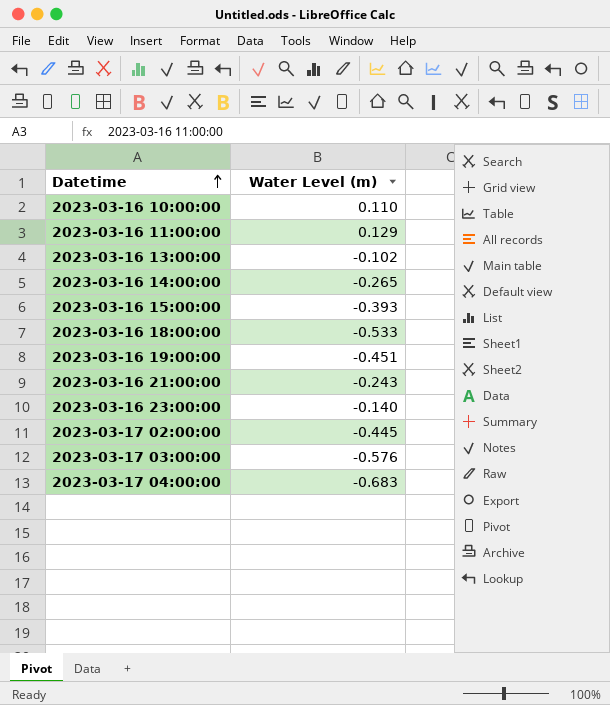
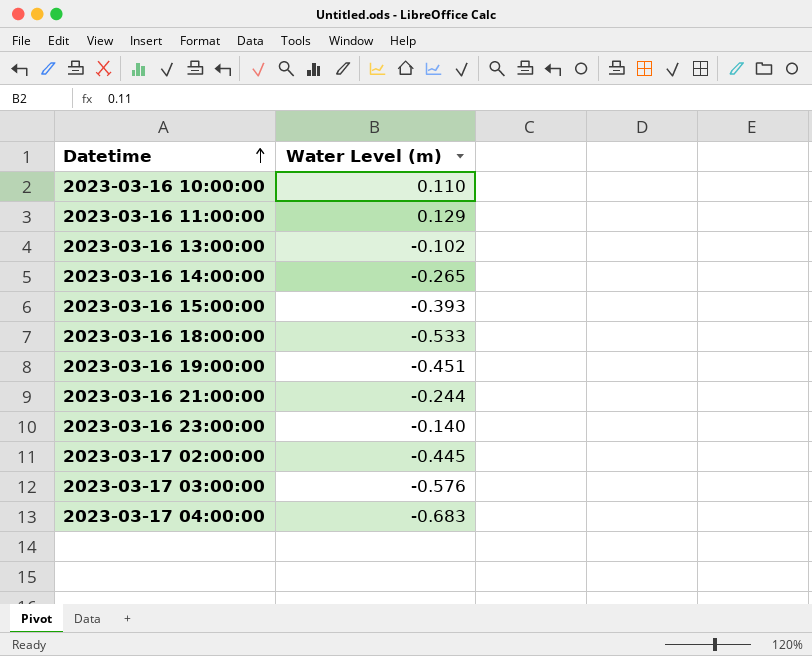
2023-03-16 21:00:00 | Water Level (m): -0.243 -> -0.244

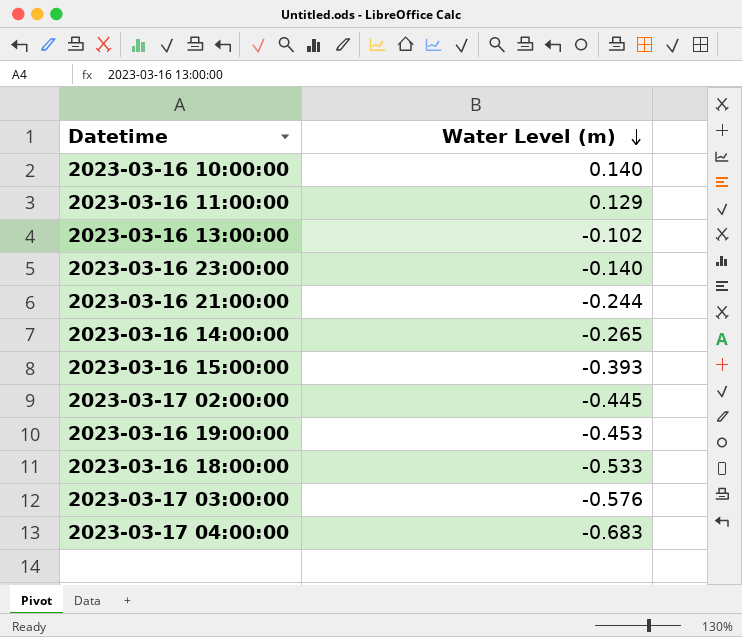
row order: Datetime ascending -> Water Level (m) descending
2023-03-16 10:00:00 | Water Level (m): 0.110 -> 0.140
2023-03-16 19:00:00 | Water Level (m): -0.451 -> -0.453

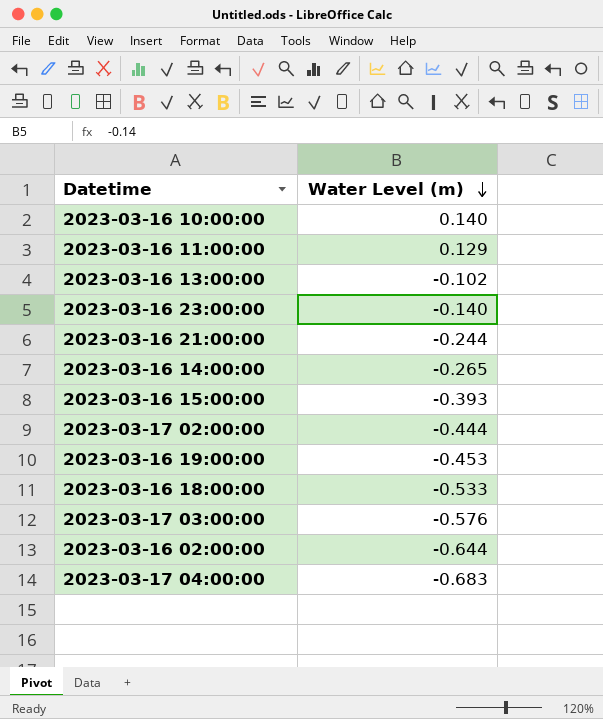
2023-03-17 02:00:00 | Water Level (m): -0.445 -> -0.444
row 2023-03-16 02:00:00: none -> -0.644

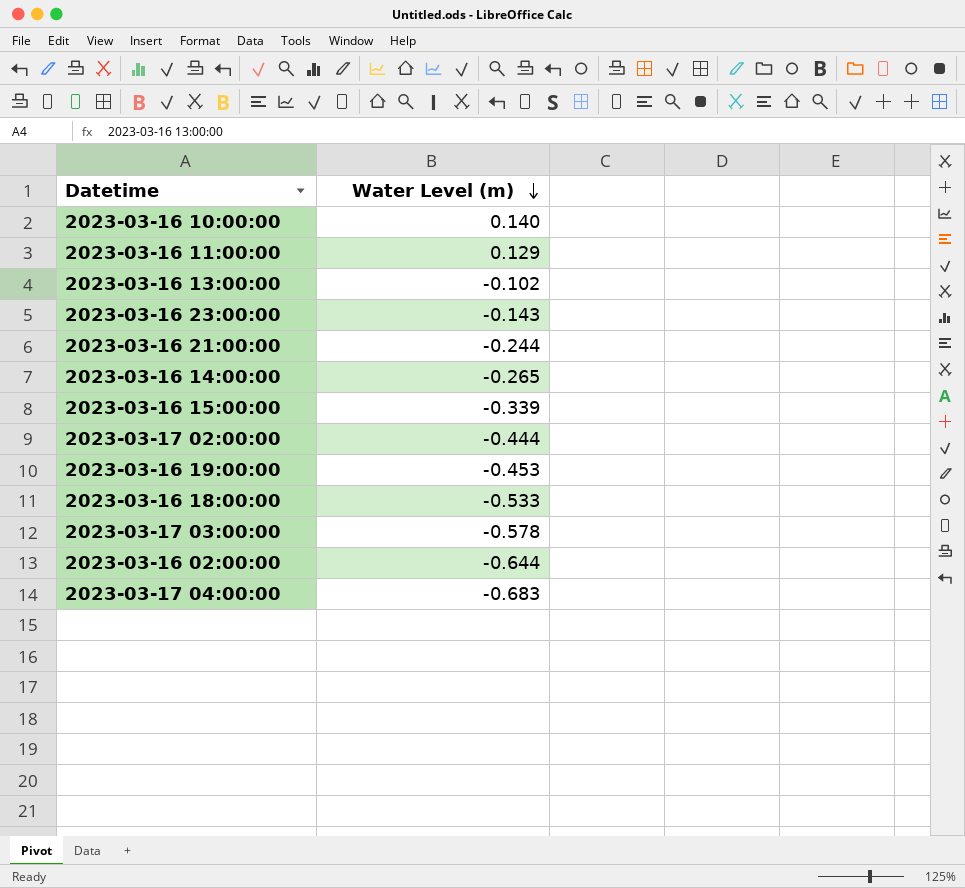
2023-03-16 23:00:00 | Water Level (m): -0.140 -> -0.143
2023-03-16 15:00:00 | Water Level (m): -0.393 -> -0.339
2023-03-17 03:00:00 | Water Level (m): -0.576 -> -0.578

